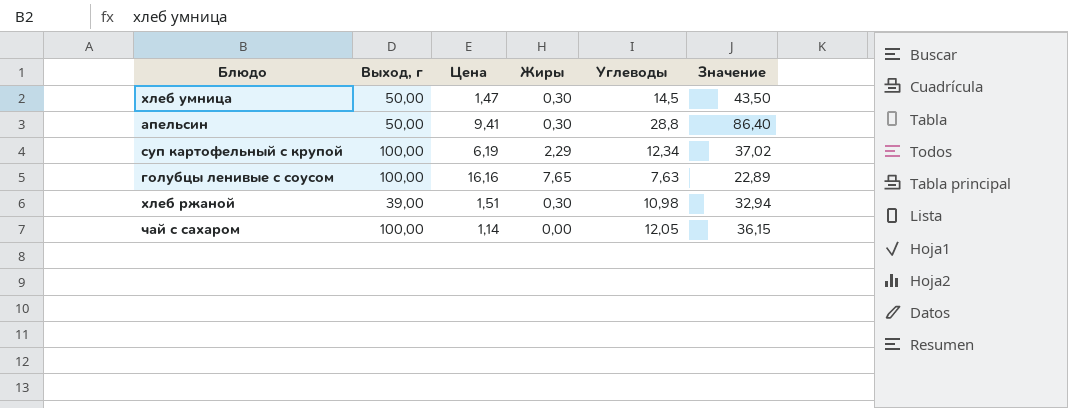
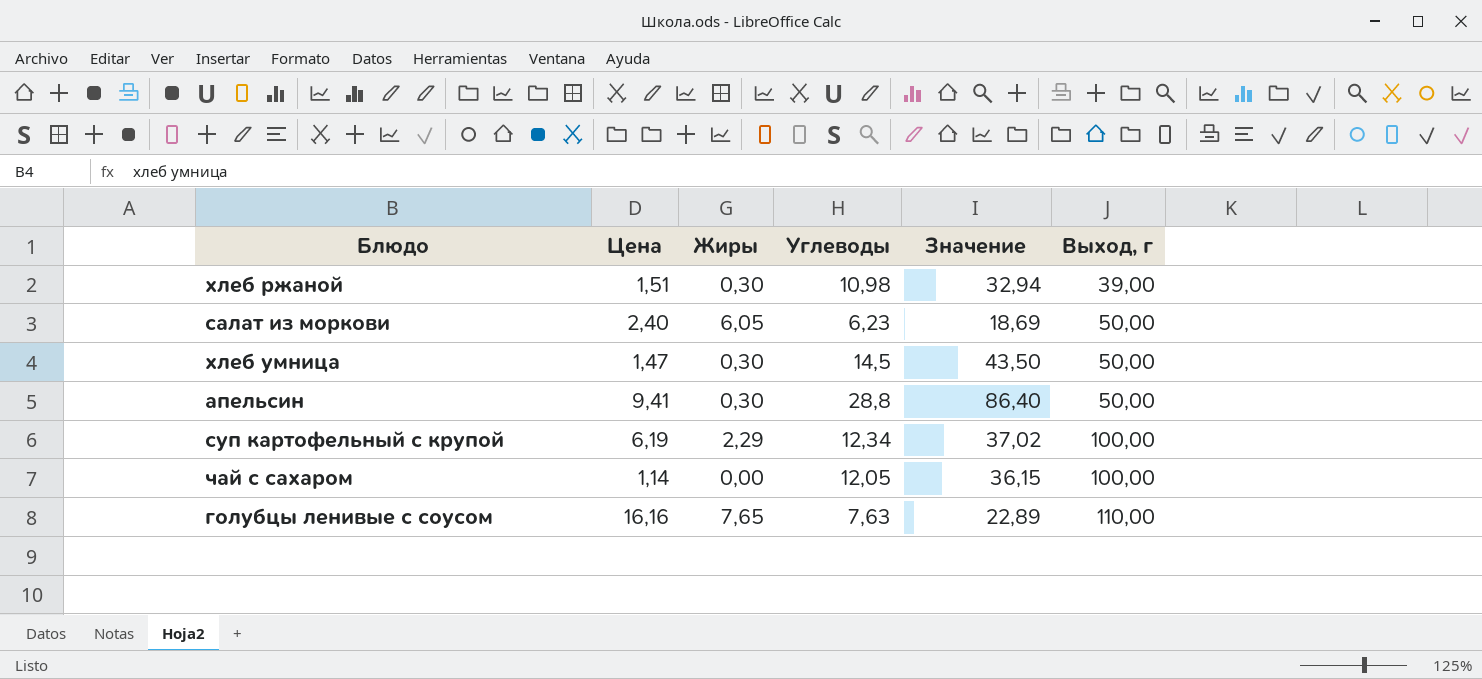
row order: none -> Выход, г ascending
column Выход, г | position: 2 -> 6
row салат из моркови: none -> 2,40 | 6,05 | 6,23 | 18,69 | 50,00
голубцы ленивые с соусом | Выход, г: 100,00 -> 110,00

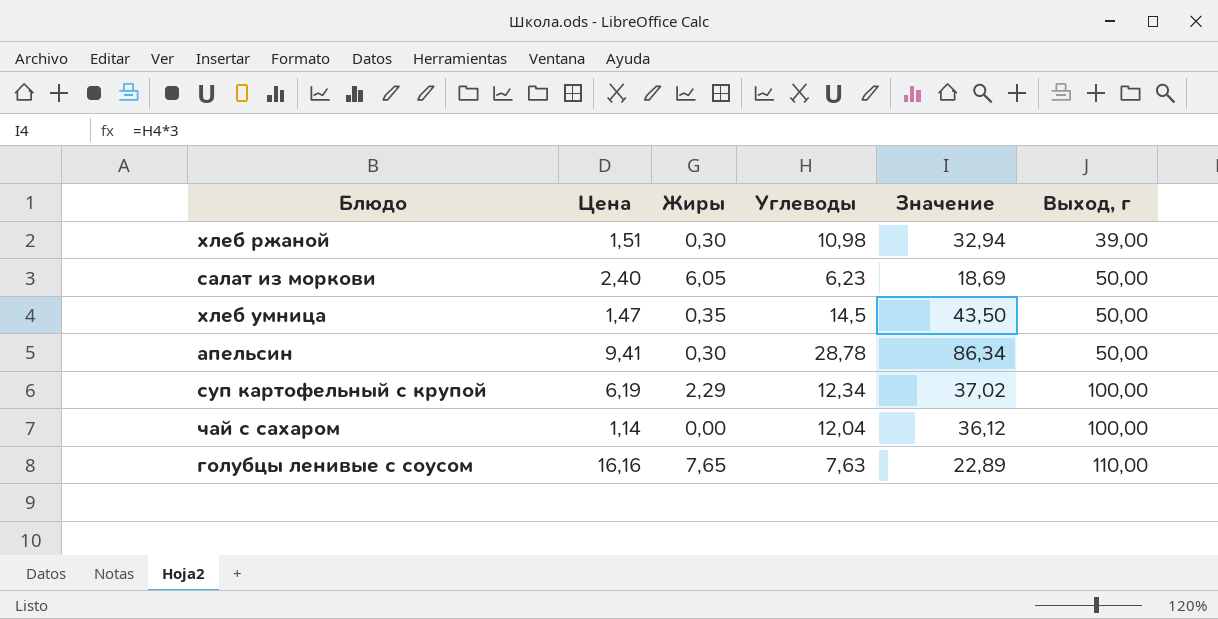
хлеб умница | Жиры: 0,30 -> 0,35
апельсин | Углеводы: 28,8 -> 28,78
апельсин | Значение: 86,40 -> 86,34
чай с сахаром | Углеводы: 12,05 -> 12,04
чай с сахаром | Значение: 36,15 -> 36,12

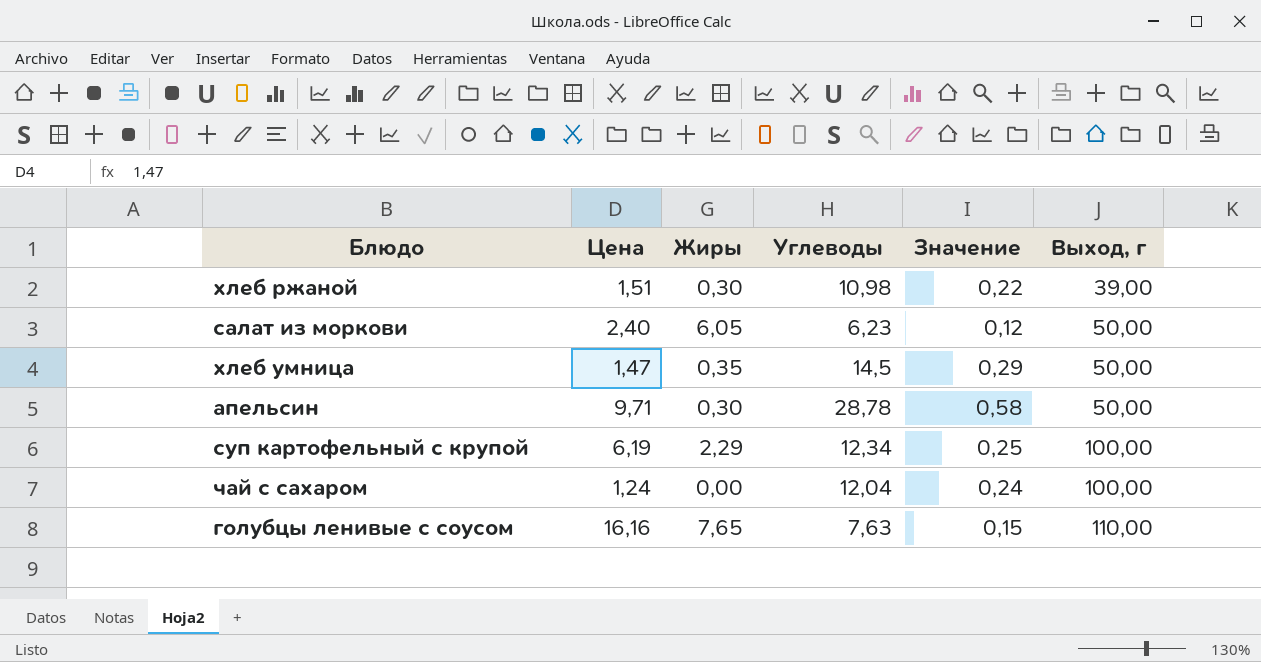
column Значение | formula: [Углеводы] * 3 -> [Углеводы] * 0,02
апельсин | Цена: 9,41 -> 9,71
чай с сахаром | Цена: 1,14 -> 1,24

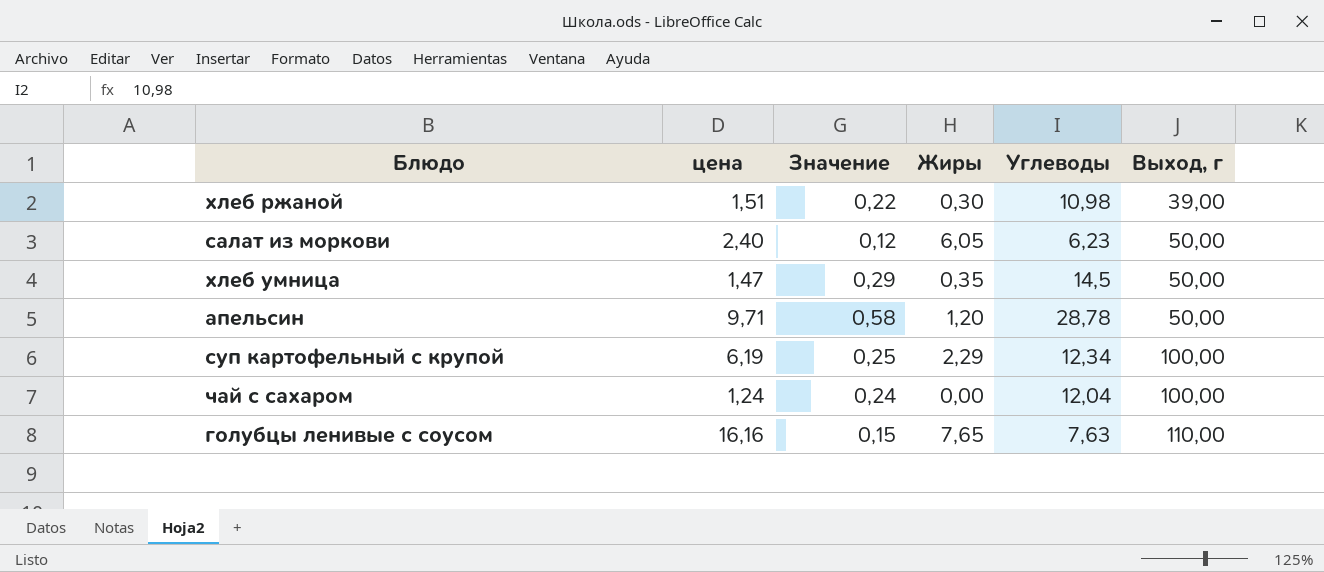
column name: Цена -> цена
column Значение | position: 5 -> 3
апельсин | Жиры: 0,30 -> 1,20

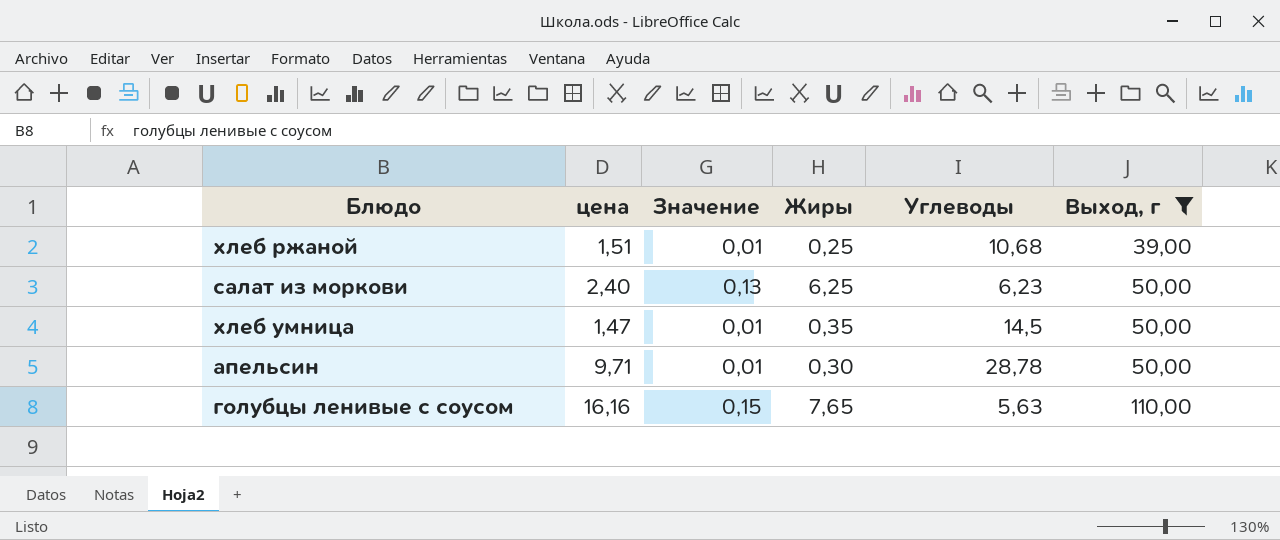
filter: none -> Выход, г != 100,00
column Значение | formula: [Углеводы] * 0,02 -> [Жиры] * 0,02
хлеб ржаной | Жиры: 0,30 -> 0,25
хлеб ржаной | Углеводы: 10,98 -> 10,68
салат из моркови | Жиры: 6,05 -> 6,25
апельсин | Жиры: 1,20 -> 0,30
голубцы ленивые с соусом | Углеводы: 7,63 -> 5,63

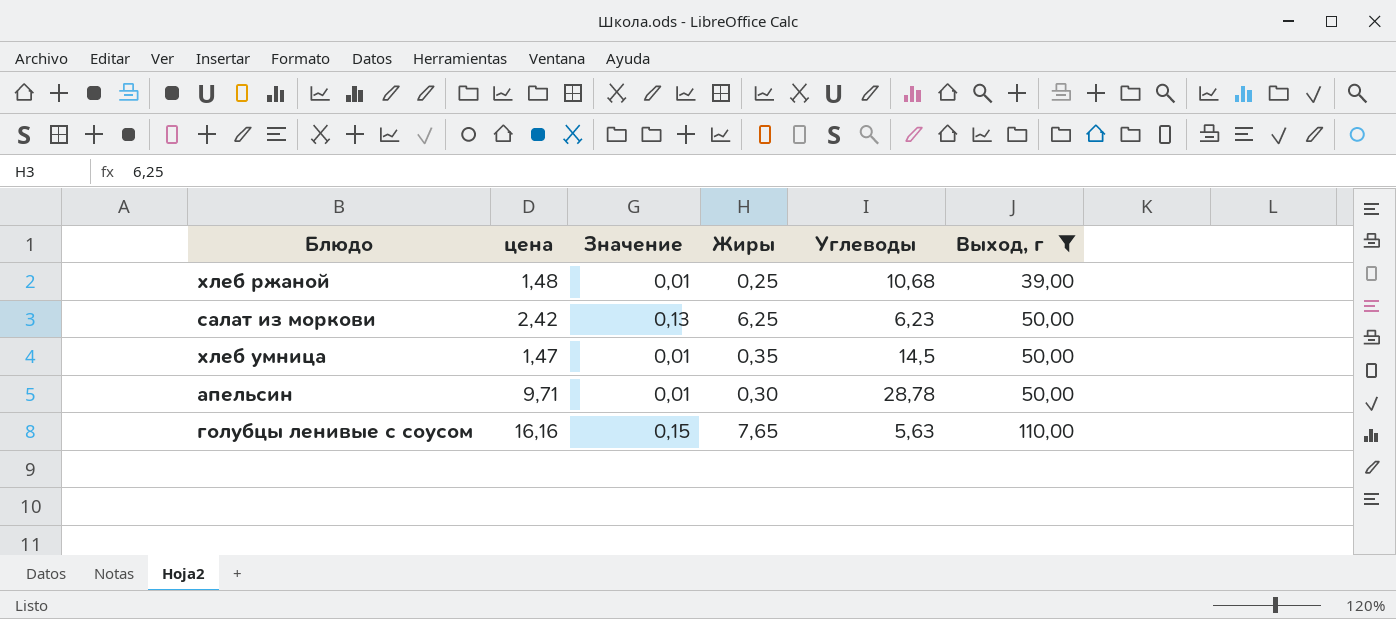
хлеб ржаной | цена: 1,51 -> 1,48
салат из моркови | цена: 2,40 -> 2,42

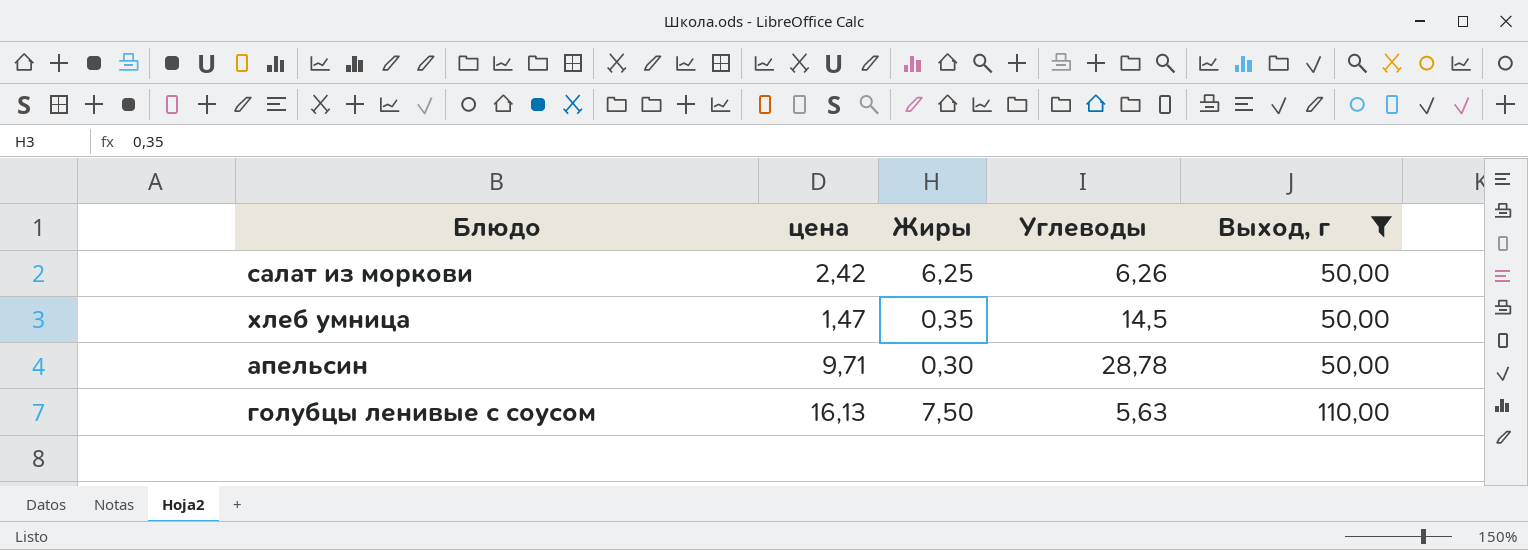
column Значение | formula: [Жиры] * 0,02 -> none
row хлеб ржаной: 1,48 | 0,01 | 0,25 | 10,68 | 39,00 -> none
салат из моркови | Углеводы: 6,23 -> 6,26
голубцы ленивые с соусом | цена: 16,16 -> 16,13
голубцы ленивые с соусом | Жиры: 7,65 -> 7,50

